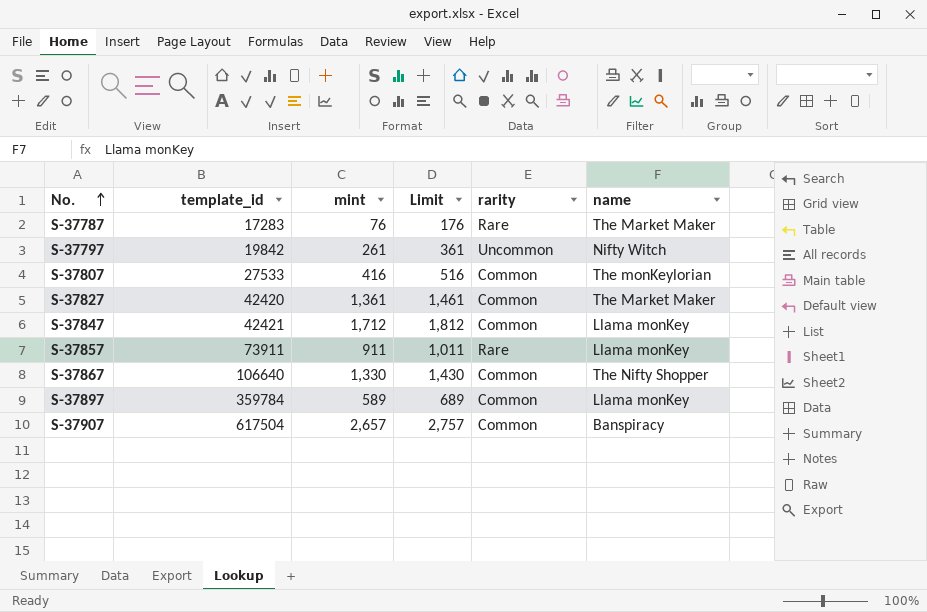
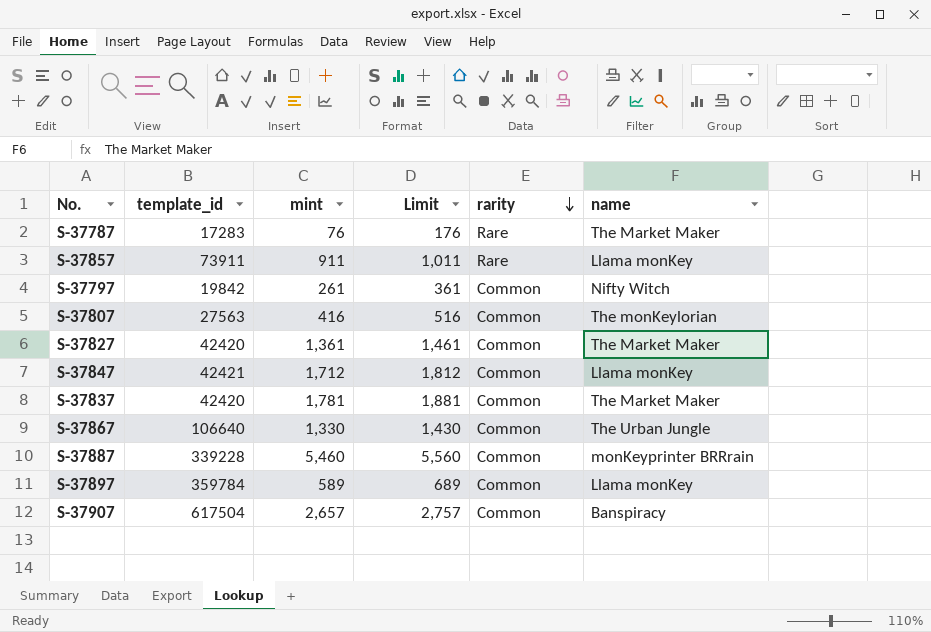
row order: No. ascending -> rarity descending
S-37797 | rarity: Uncommon -> Common
S-37807 | template_id: 27533 -> 27563
row S-37837: none -> 42420 | 1,781 | 1,881 | Common | The Market Maker
S-37867 | name: The Nifty Shopper -> The Urban Jungle
row S-37887: none -> 339228 | 5,460 | 5,560 | Common | monKeyprinter BRRrain

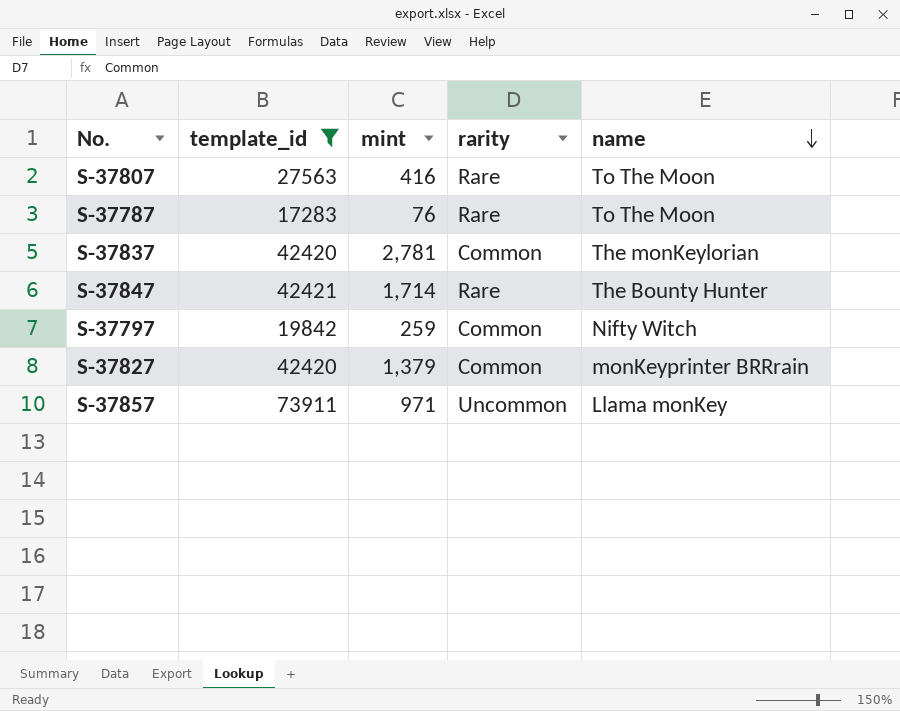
filter: none -> template_id <= 73911
row order: rarity descending -> name descending
column Limit | formula: [mint] + 100 -> none
S-37807 | rarity: Common -> Rare
S-37807 | name: The monKeylorian -> To The Moon
S-37787 | name: The Market Maker -> To The Moon
S-37837 | mint: 1,781 -> 2,781
S-37837 | name: The Market Maker -> The monKeylorian
S-37847 | mint: 1,712 -> 1,714
S-37847 | rarity: Common -> Rare
S-37847 | name: Llama monKey -> The Bounty Hunter
S-37797 | mint: 261 -> 259
S-37827 | mint: 1,361 -> 1,379
S-37827 | name: The Market Maker -> monKeyprinter BRRrain
S-37857 | mint: 911 -> 971
S-37857 | rarity: Rare -> Uncommon

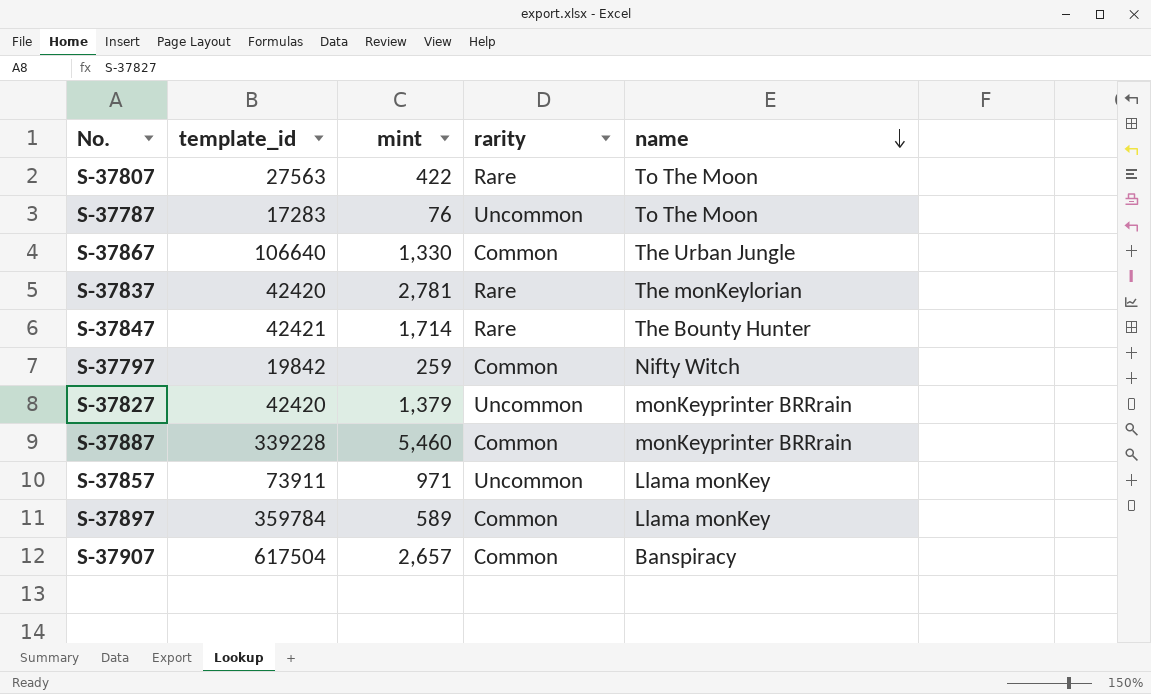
filter: template_id <= 73911 -> none
S-37807 | mint: 416 -> 422
S-37787 | rarity: Rare -> Uncommon
S-37837 | rarity: Common -> Rare
S-37827 | rarity: Common -> Uncommon

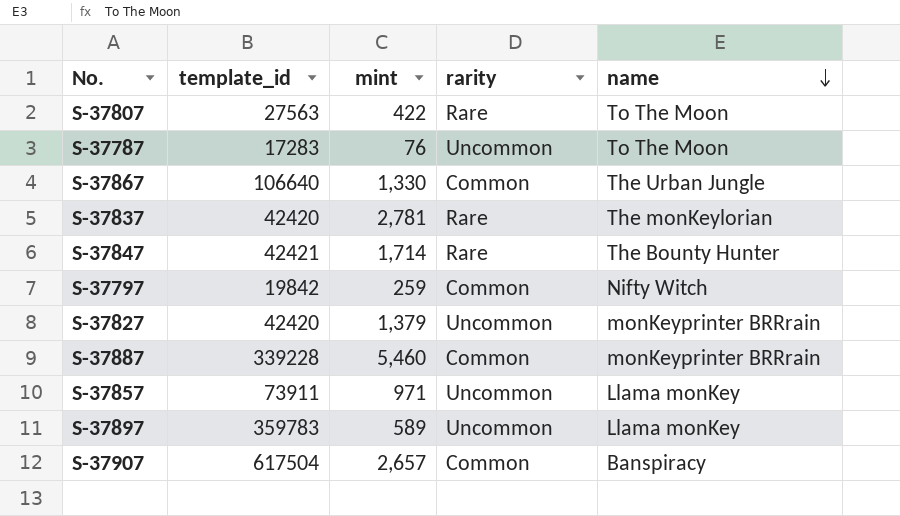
S-37897 | template_id: 359784 -> 359783
S-37897 | rarity: Common -> Uncommon

